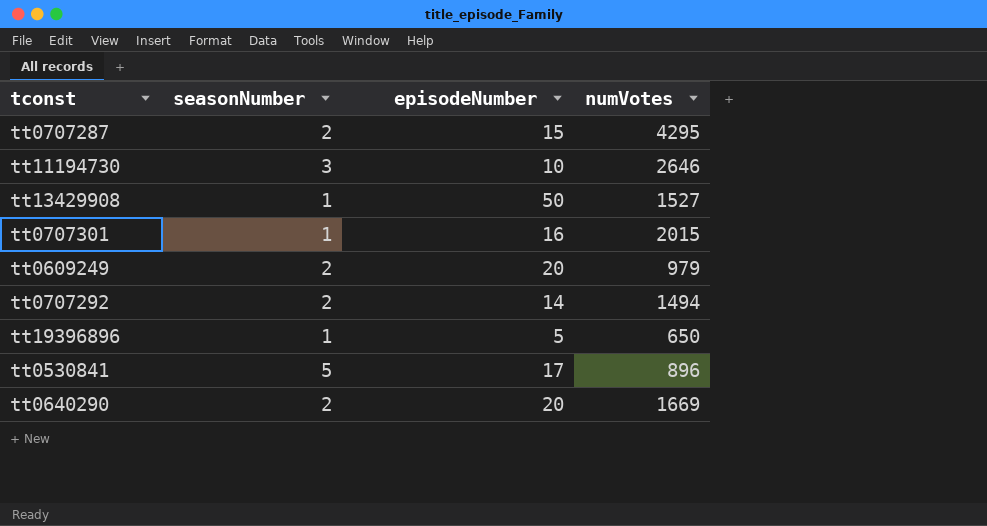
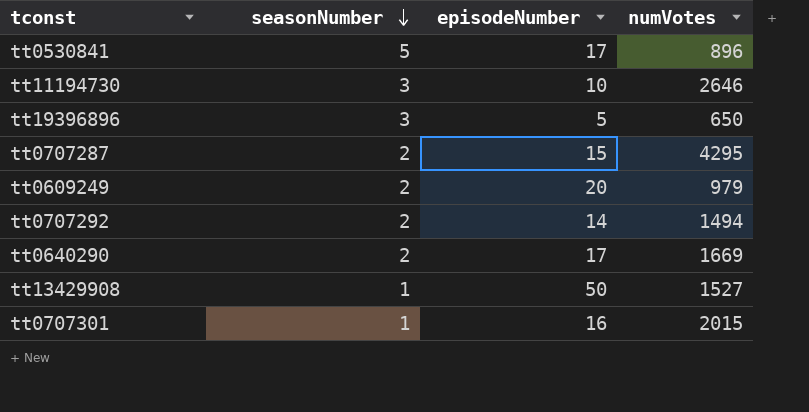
row order: none -> seasonNumber descending
tt19396896 | seasonNumber: 1 -> 3
tt0640290 | episodeNumber: 20 -> 17

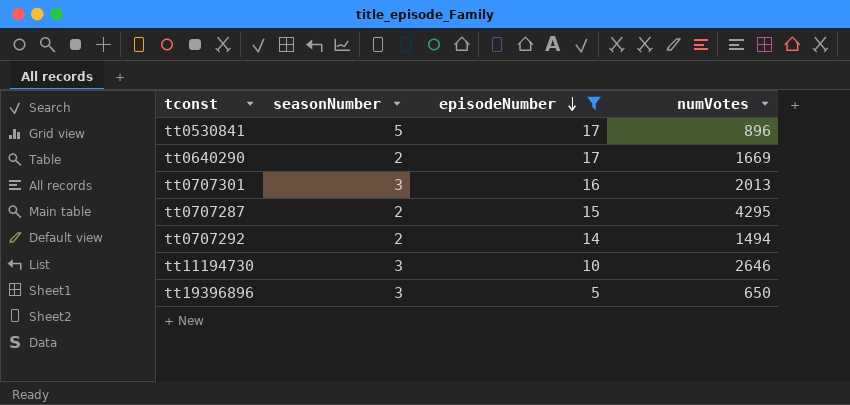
filter: none -> episodeNumber <= 17
row order: seasonNumber descending -> episodeNumber descending
tt0707301 | seasonNumber: 1 -> 3
tt0707301 | numVotes: 2015 -> 2013

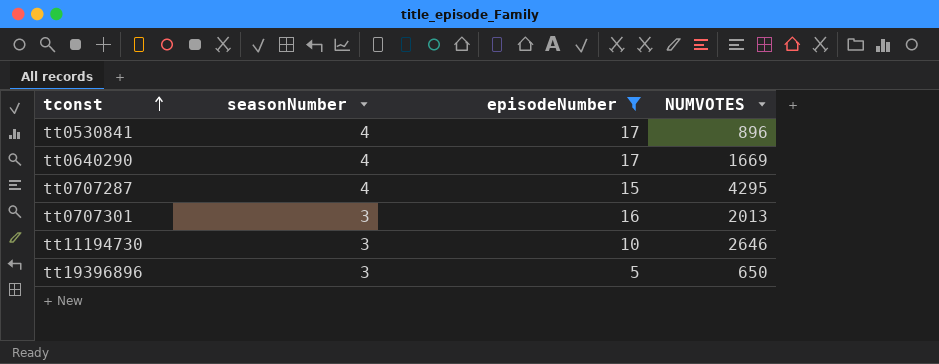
row order: episodeNumber descending -> tconst ascending
column name: numVotes -> NUMVOTES
row tt0707292: 2 | 14 | 1494 -> none
tt0530841 | seasonNumber: 5 -> 4
tt0640290 | seasonNumber: 2 -> 4
tt0707287 | seasonNumber: 2 -> 4

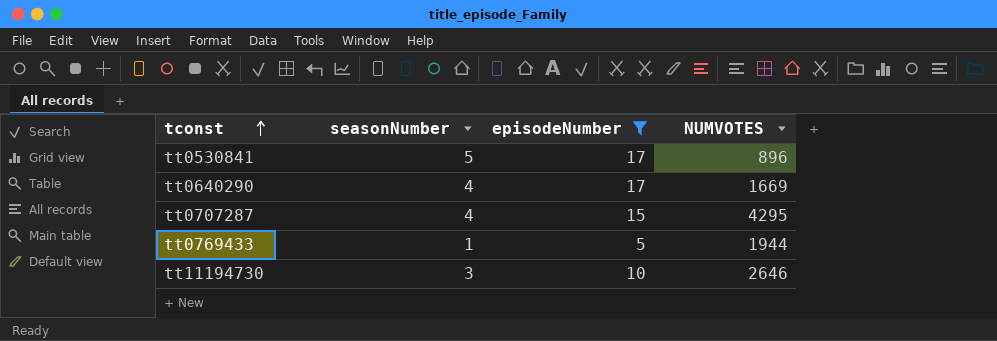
row tt0707301: 3 | 16 | 2013 -> none
row tt19396896: 3 | 5 | 650 -> none
tt0530841 | seasonNumber: 4 -> 5
row tt0769433: none -> 1 | 5 | 1944

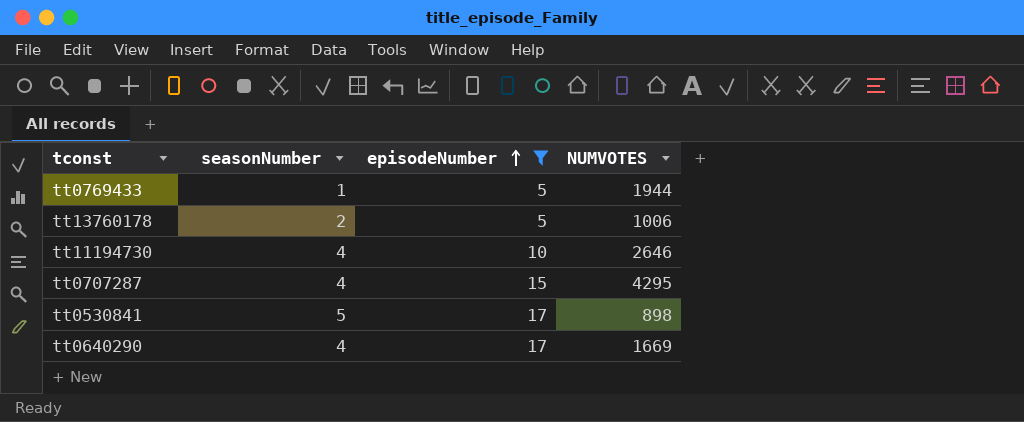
row order: tconst ascending -> episodeNumber ascending
row tt13760178: none -> 2 | 5 | 1006
tt11194730 | seasonNumber: 3 -> 4
tt0530841 | NUMVOTES: 896 -> 898

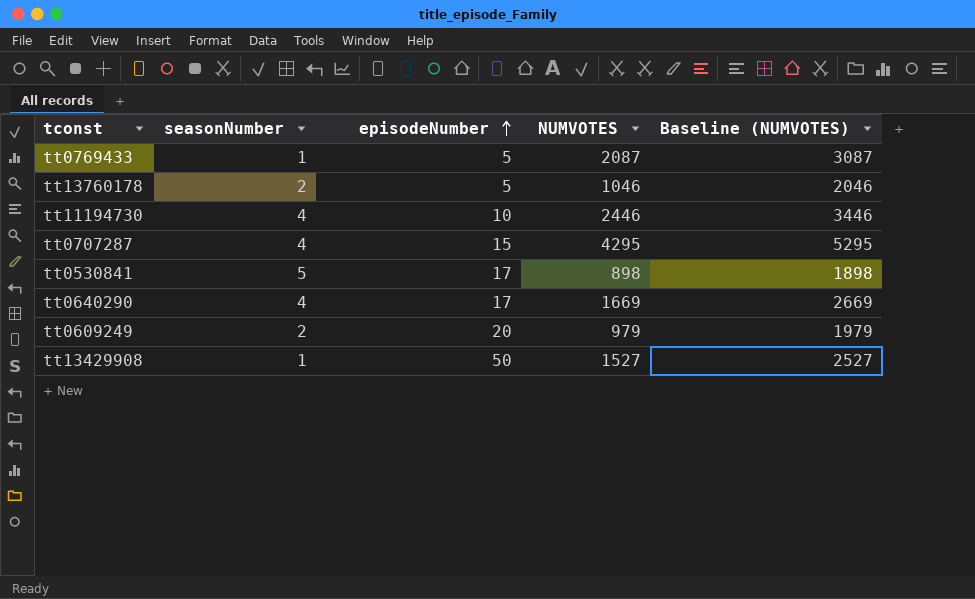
filter: episodeNumber <= 17 -> none
column Baseline (NUMVOTES) | formula: none -> [NUMVOTES] + 1000
tt0769433 | NUMVOTES: 1944 -> 2087
tt13760178 | NUMVOTES: 1006 -> 1046
tt11194730 | NUMVOTES: 2646 -> 2446

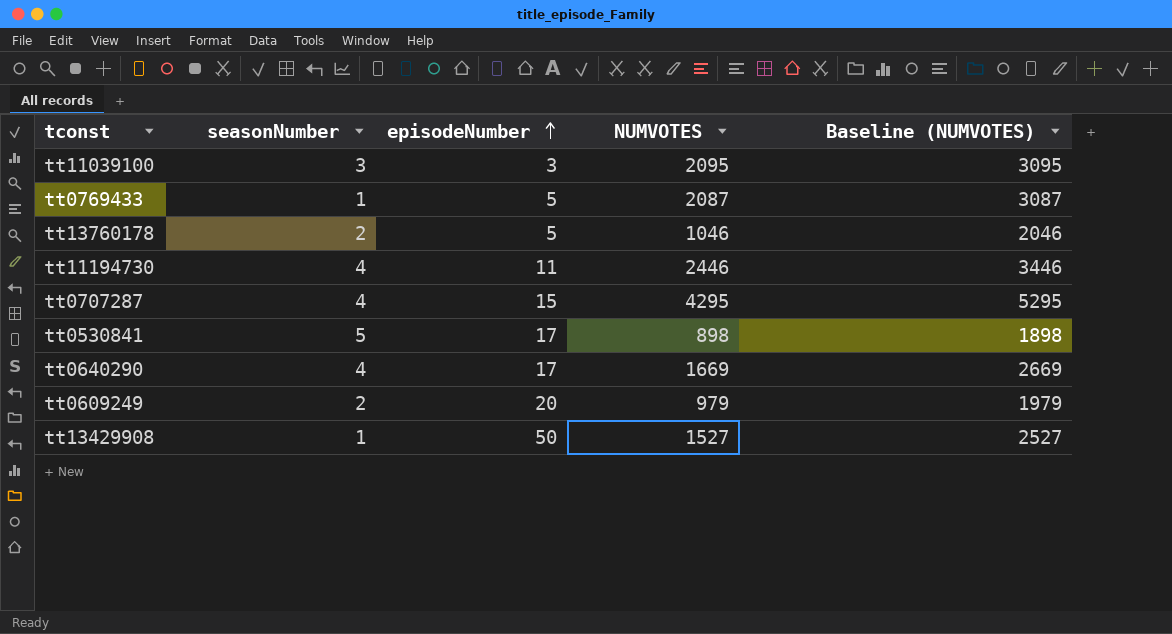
row tt11039100: none -> 3 | 3 | 2095 | 3095
tt11194730 | episodeNumber: 10 -> 11

